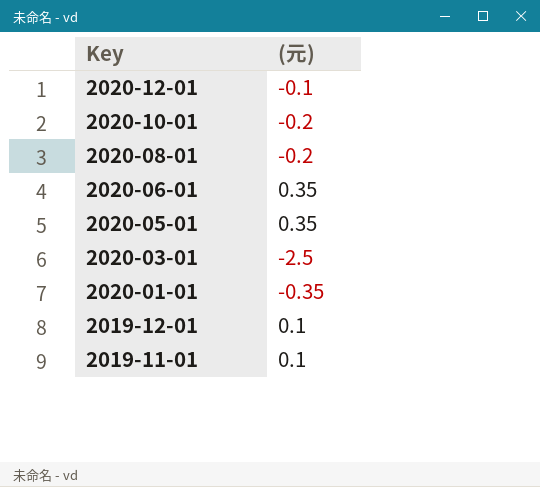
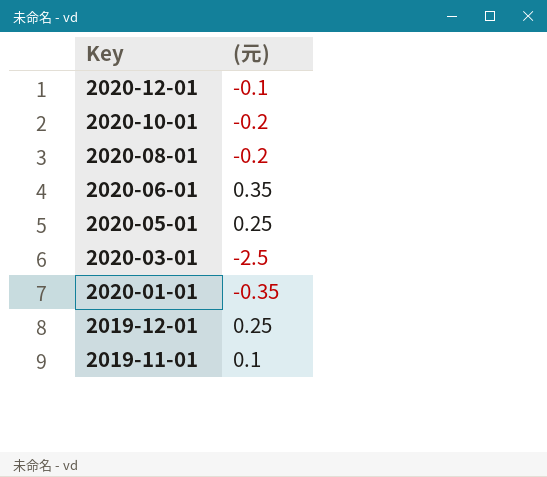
2020-05-01 | (元): 0.35 -> 0.25
2019-12-01 | (元): 0.1 -> 0.25

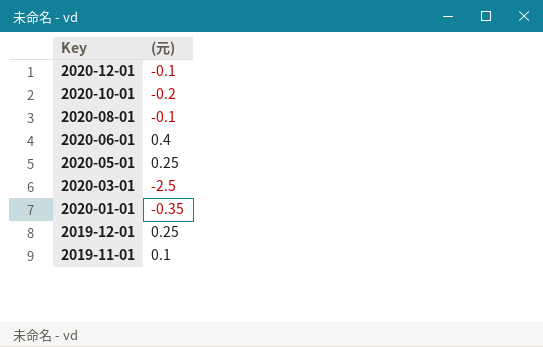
2020-08-01 | (元): -0.2 -> -0.1
2020-06-01 | (元): 0.35 -> 0.4

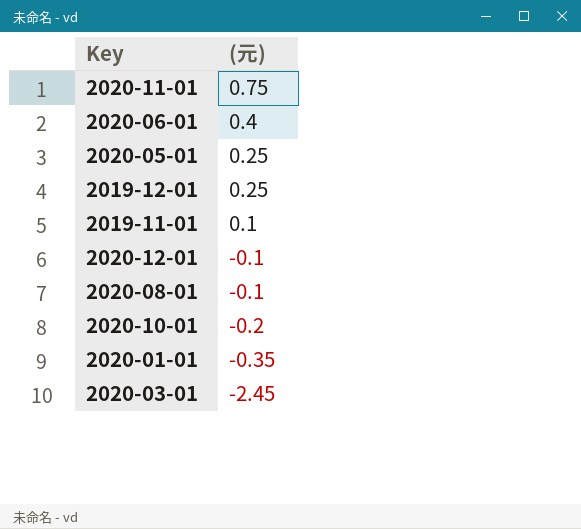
row order: Key descending -> (元) descending
row 2020-11-01: none -> 0.75
2020-03-01 | (元): -2.5 -> -2.45

